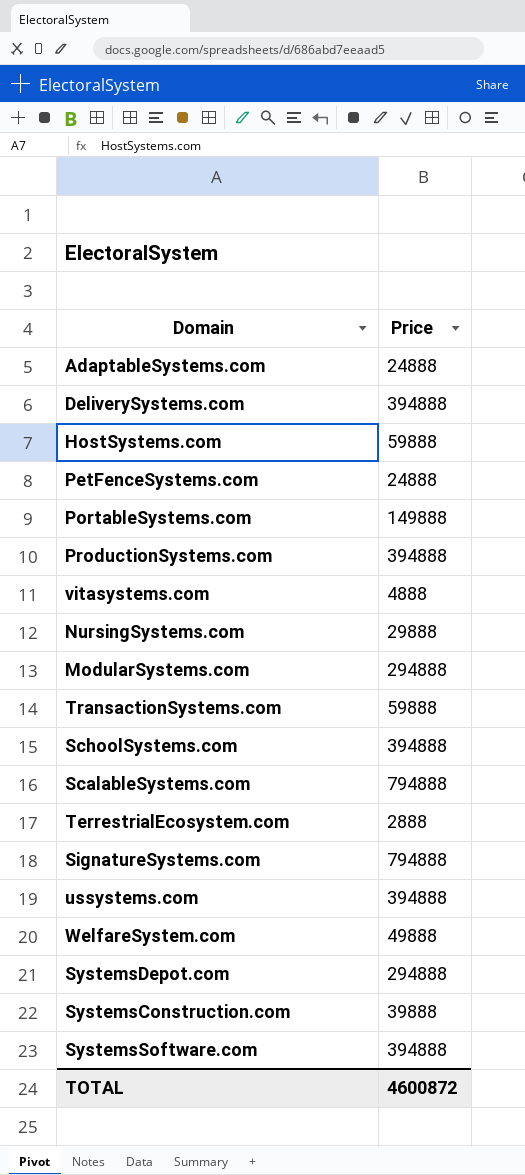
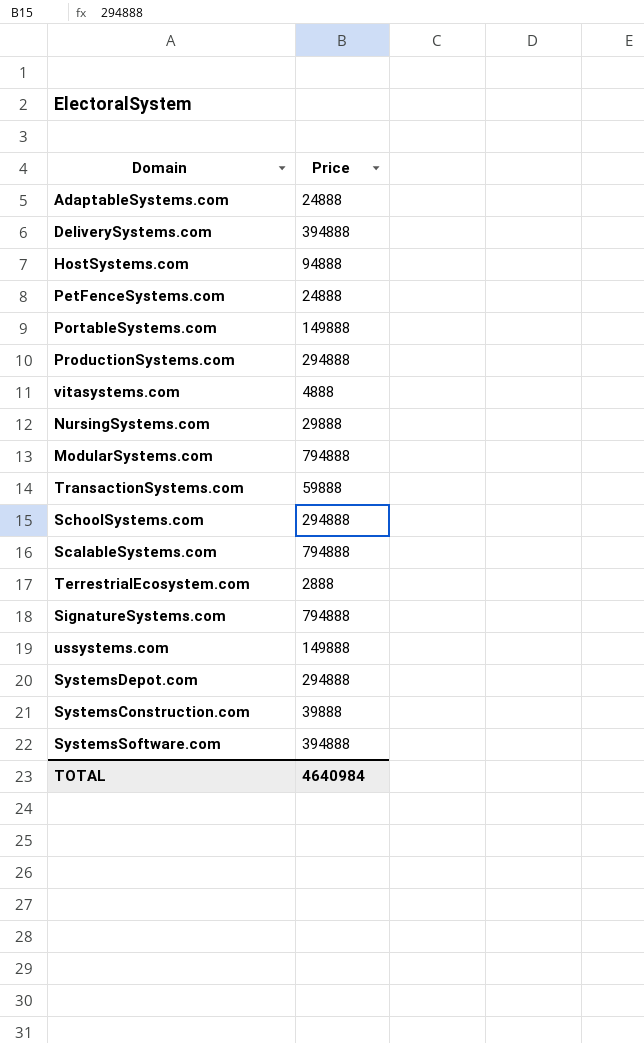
row WelfareSystem.com: 49888 -> none
HostSystems.com | Price: 59888 -> 94888
ProductionSystems.com | Price: 394888 -> 294888
ModularSystems.com | Price: 294888 -> 794888
SchoolSystems.com | Price: 394888 -> 294888
ussystems.com | Price: 394888 -> 149888
TOTAL | Price: 4600872 -> 4640984

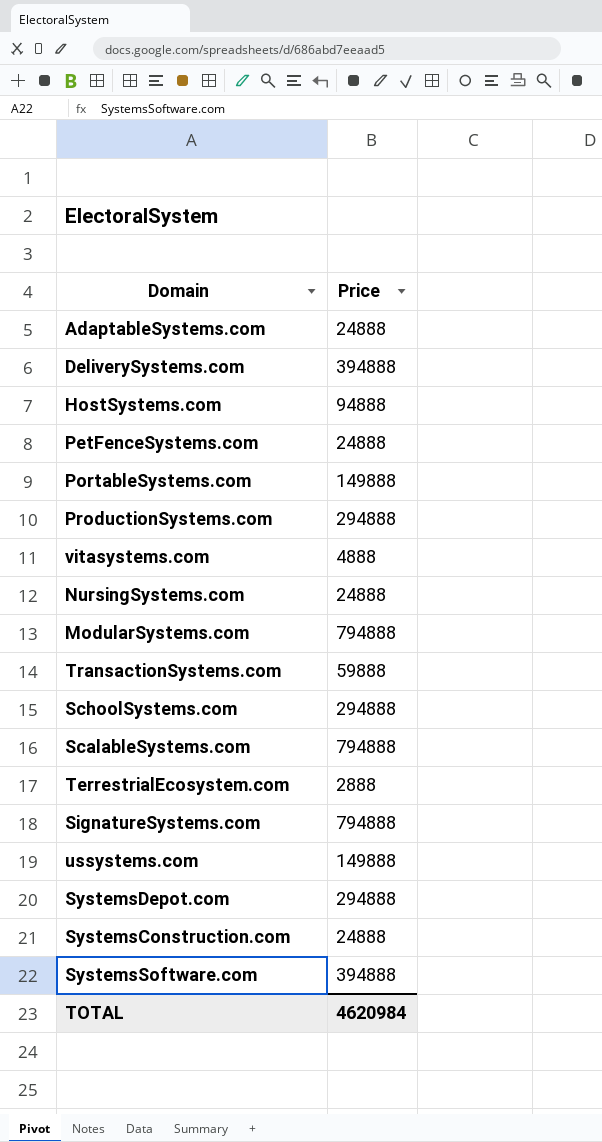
NursingSystems.com | Price: 29888 -> 24888
SystemsConstruction.com | Price: 39888 -> 24888
TOTAL | Price: 4640984 -> 4620984

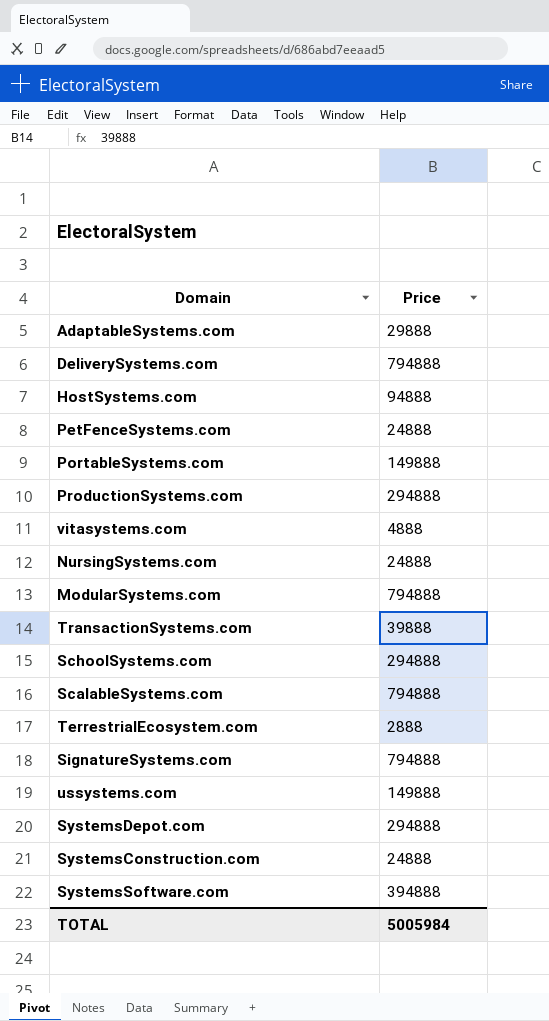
AdaptableSystems.com | Price: 24888 -> 29888
DeliverySystems.com | Price: 394888 -> 794888
TransactionSystems.com | Price: 59888 -> 39888
TOTAL | Price: 4620984 -> 5005984

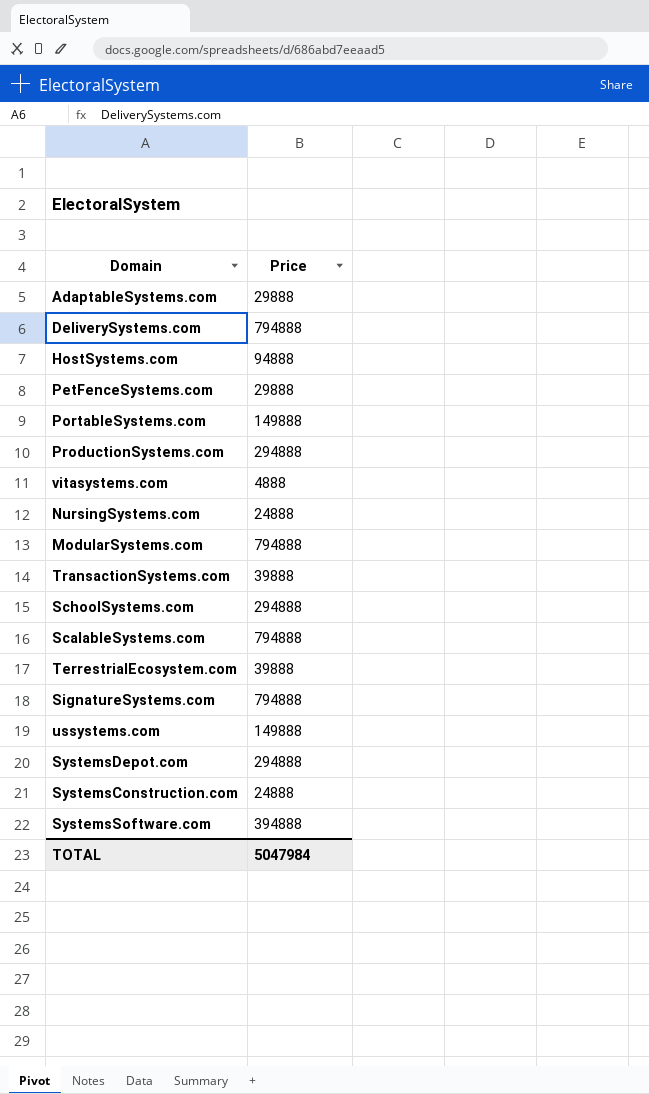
PetFenceSystems.com | Price: 24888 -> 29888
TerrestrialEcosystem.com | Price: 2888 -> 39888
TOTAL | Price: 5005984 -> 5047984

